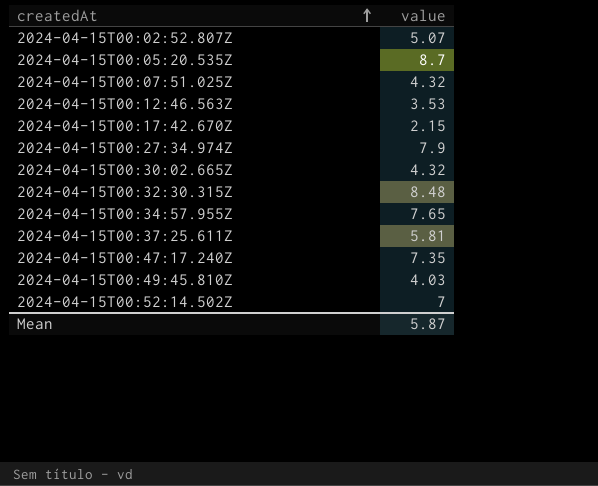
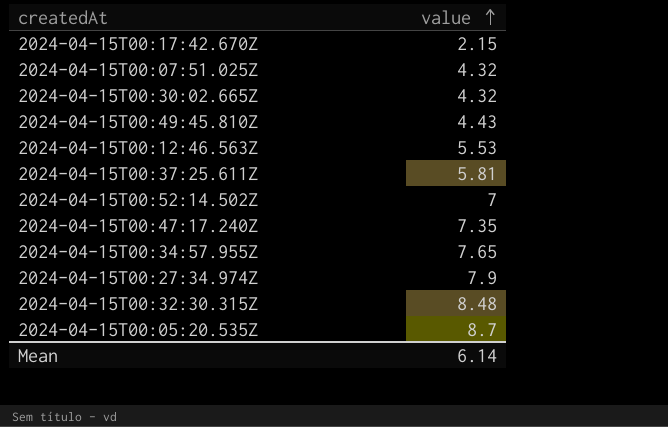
row order: createdAt ascending -> value ascending
row 2024-04-15T00:02:52.807Z: 5.07 -> none
2024-04-15T00:49:45.810Z | value: 4.03 -> 4.43
2024-04-15T00:12:46.563Z | value: 3.53 -> 5.53
Mean | value: 5.87 -> 6.14

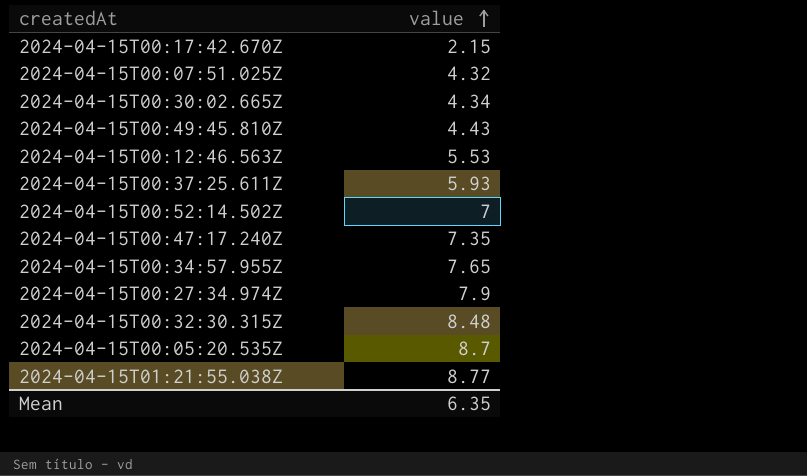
2024-04-15T00:30:02.665Z | value: 4.32 -> 4.34
2024-04-15T00:37:25.611Z | value: 5.81 -> 5.93
row 2024-04-15T01:21:55.038Z: none -> 8.77
Mean | value: 6.14 -> 6.35

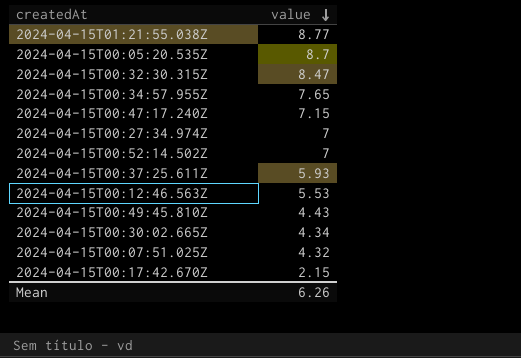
row order: value ascending -> value descending
2024-04-15T00:32:30.315Z | value: 8.48 -> 8.47
2024-04-15T00:47:17.240Z | value: 7.35 -> 7.15
2024-04-15T00:27:34.974Z | value: 7.9 -> 7
Mean | value: 6.35 -> 6.26

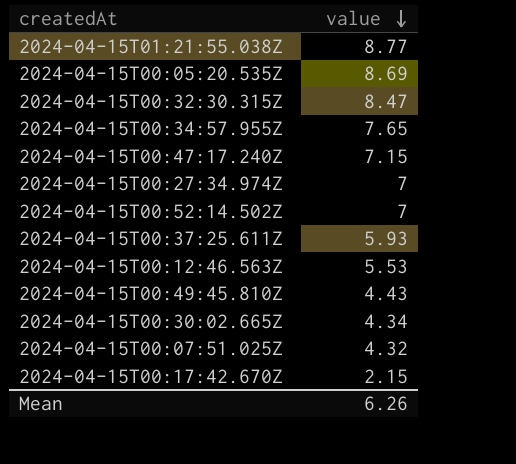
2024-04-15T00:05:20.535Z | value: 8.7 -> 8.69

